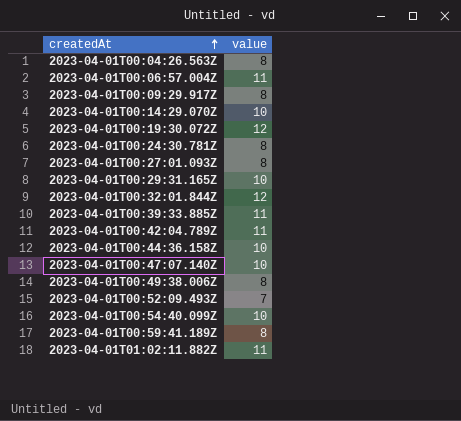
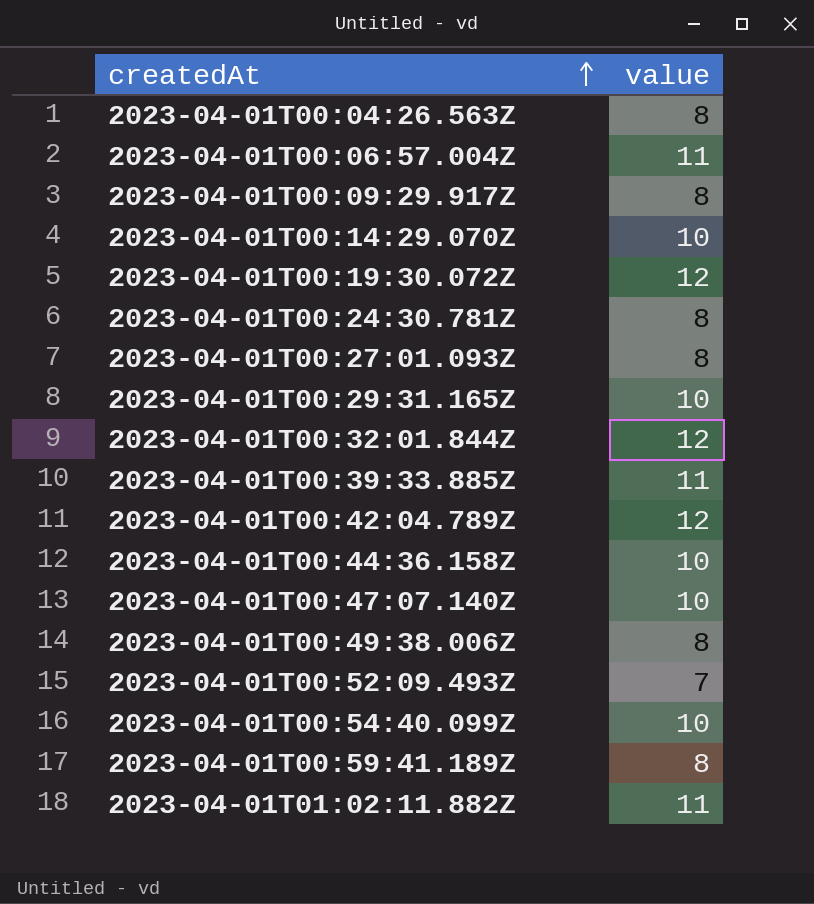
2023-04-01T00:42:04.789Z | value: 11 -> 12

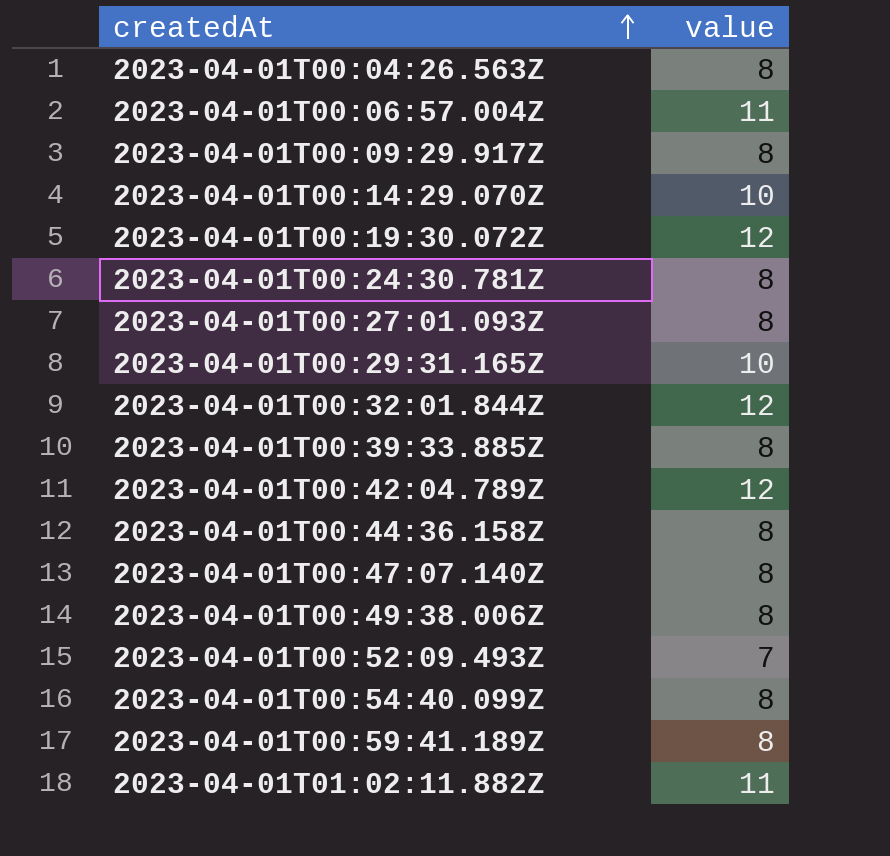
2023-04-01T00:39:33.885Z | value: 11 -> 8
2023-04-01T00:44:36.158Z | value: 10 -> 8
2023-04-01T00:47:07.140Z | value: 10 -> 8
2023-04-01T00:54:40.099Z | value: 10 -> 8

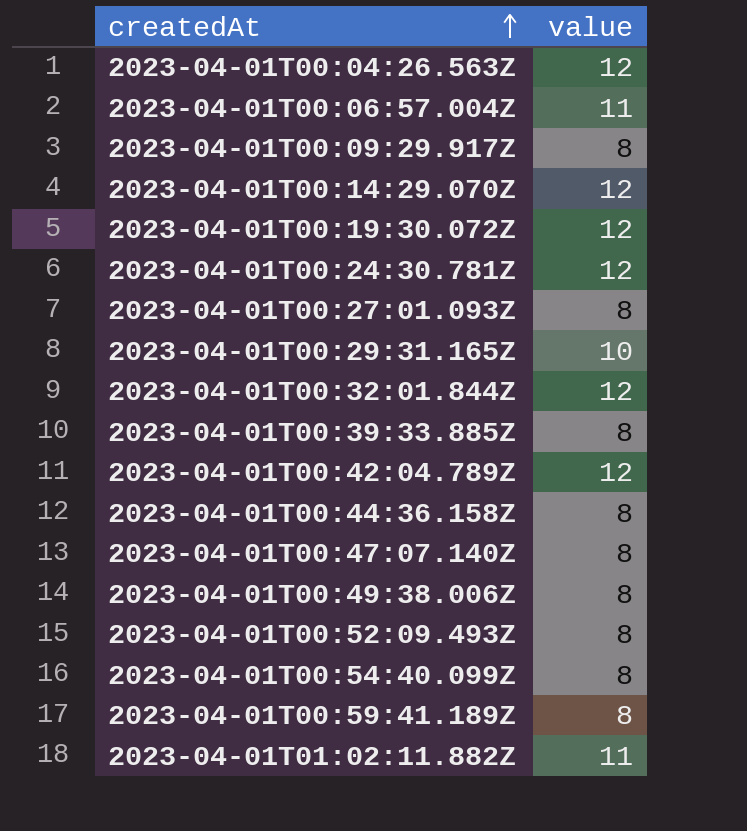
2023-04-01T00:04:26.563Z | value: 8 -> 12
2023-04-01T00:14:29.070Z | value: 10 -> 12
2023-04-01T00:24:30.781Z | value: 8 -> 12
2023-04-01T00:52:09.493Z | value: 7 -> 8

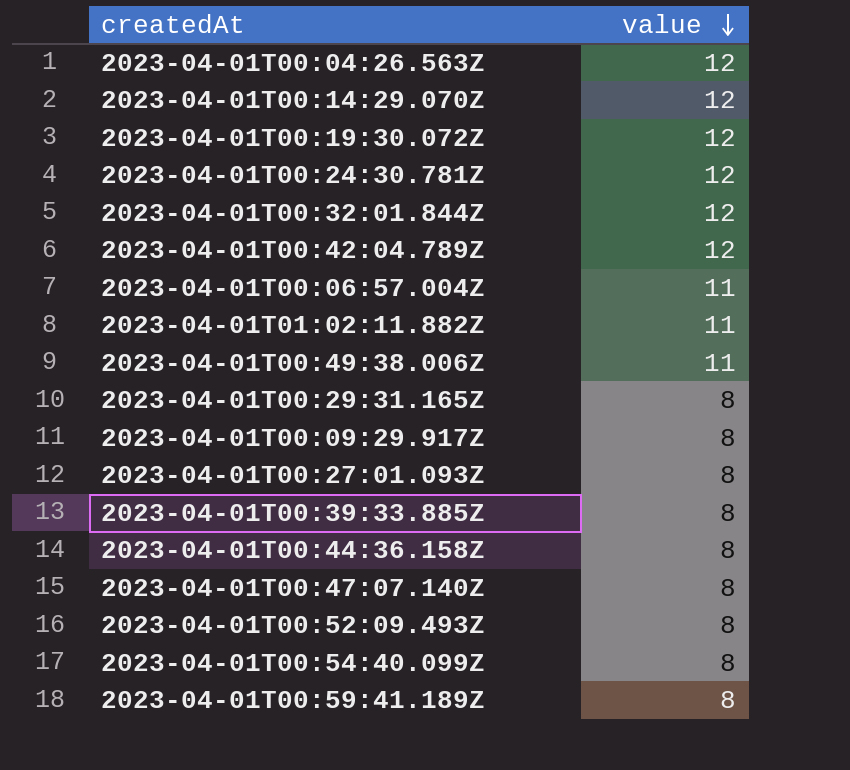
row order: createdAt ascending -> value descending
2023-04-01T00:49:38.006Z | value: 8 -> 11
2023-04-01T00:29:31.165Z | value: 10 -> 8

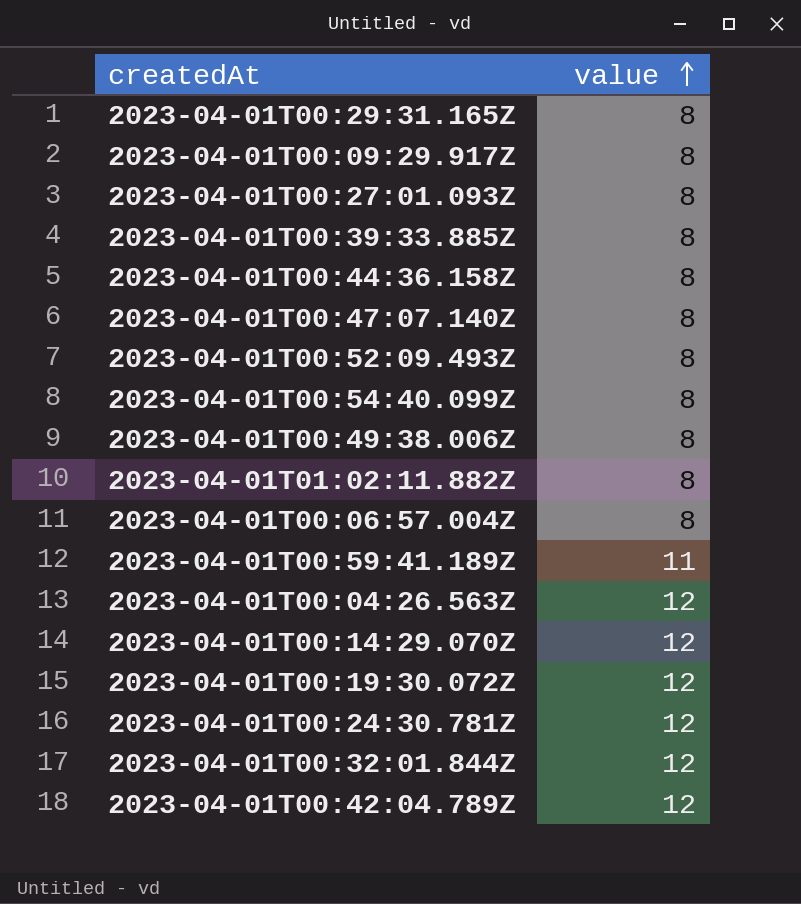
row order: value descending -> value ascending
2023-04-01T00:49:38.006Z | value: 11 -> 8
2023-04-01T01:02:11.882Z | value: 11 -> 8
2023-04-01T00:06:57.004Z | value: 11 -> 8
2023-04-01T00:59:41.189Z | value: 8 -> 11

